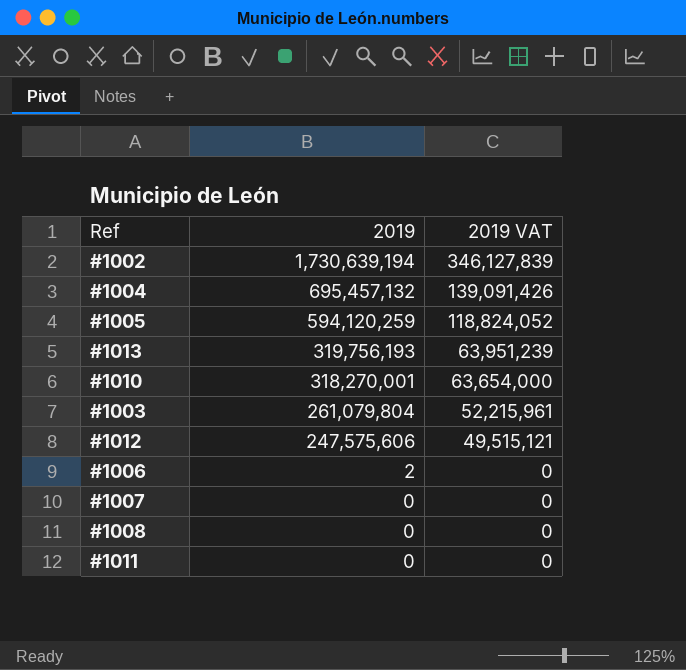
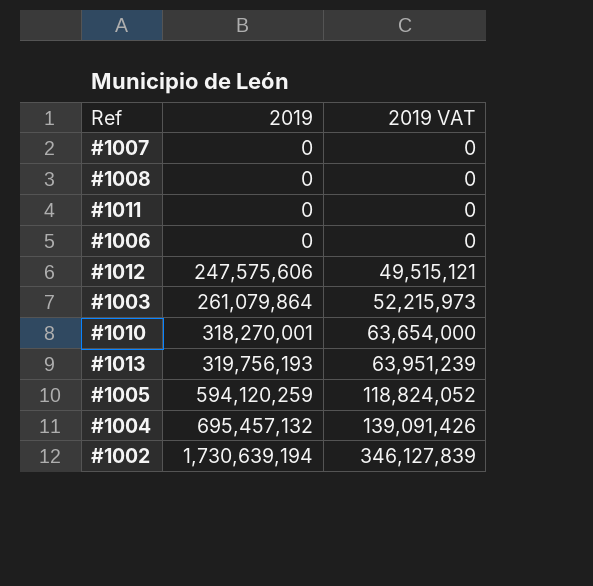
row order: 2019 descending -> 2019 ascending
#1006 | 2019: 2 -> 0
#1003 | 2019: 261,079,804 -> 261,079,864
#1003 | 2019 VAT: 52,215,961 -> 52,215,973

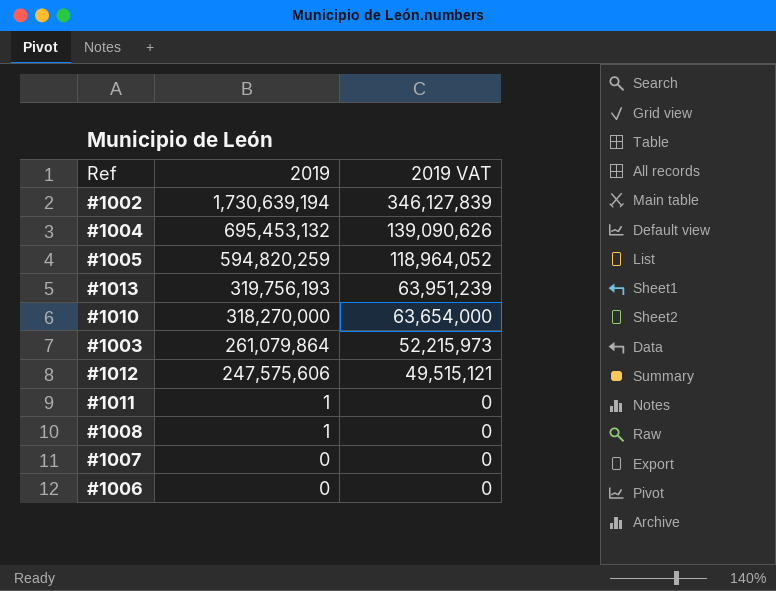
row order: 2019 ascending -> 2019 descending
#1004 | 2019: 695,457,132 -> 695,453,132
#1004 | 2019 VAT: 139,091,426 -> 139,090,626
#1005 | 2019: 594,120,259 -> 594,820,259
#1005 | 2019 VAT: 118,824,052 -> 118,964,052
#1010 | 2019: 318,270,001 -> 318,270,000
#1011 | 2019: 0 -> 1
#1008 | 2019: 0 -> 1

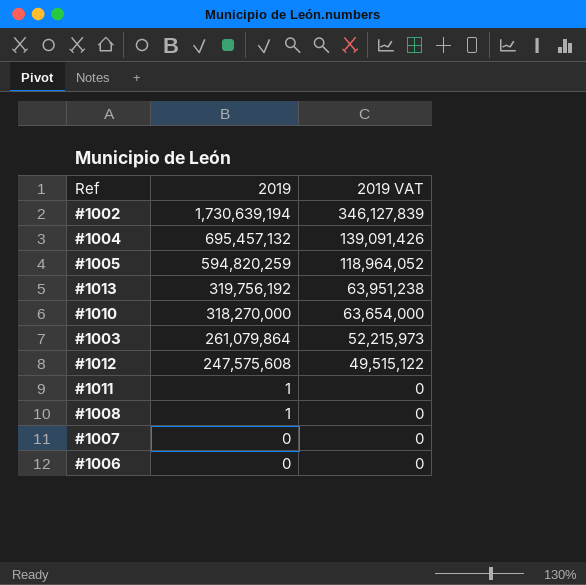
#1004 | 2019: 695,453,132 -> 695,457,132
#1004 | 2019 VAT: 139,090,626 -> 139,091,426
#1013 | 2019: 319,756,193 -> 319,756,192
#1013 | 2019 VAT: 63,951,239 -> 63,951,238
#1012 | 2019: 247,575,606 -> 247,575,608
#1012 | 2019 VAT: 49,515,121 -> 49,515,122

